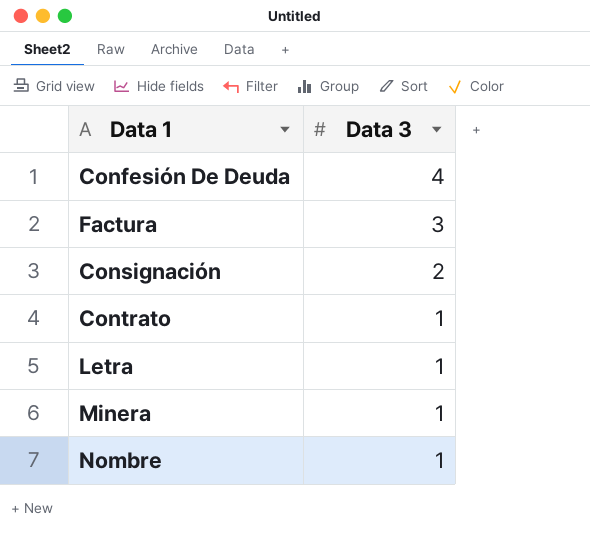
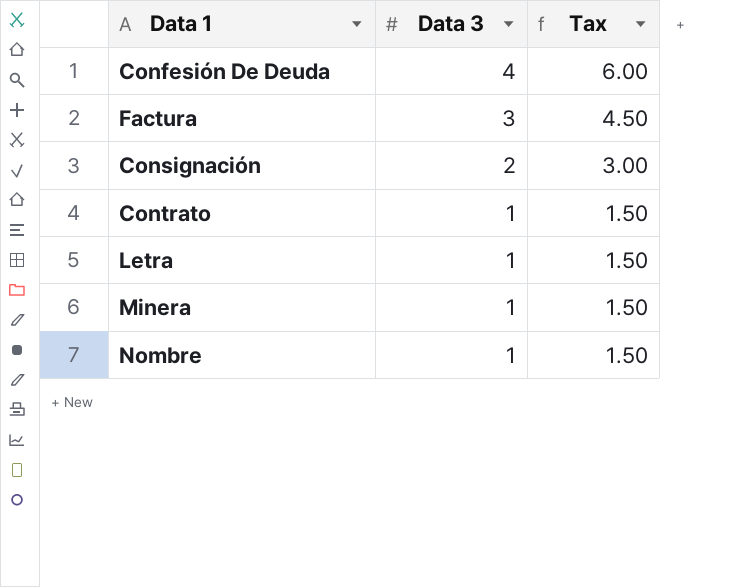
column Tax | formula: none -> [Data 3] * 1.5

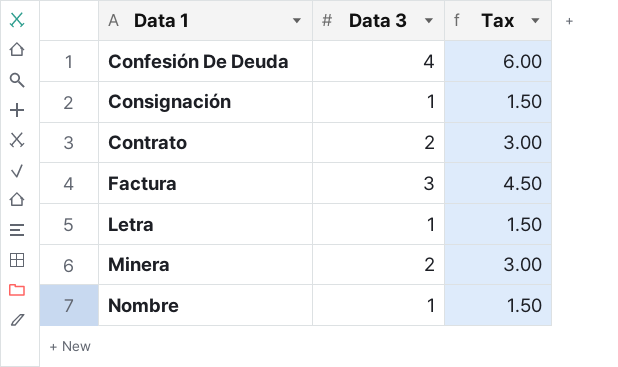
row order: Data 3 descending -> Data 1 ascending
Consignación | Data 3: 2 -> 1
Consignación | Tax: 3.00 -> 1.50
Contrato | Data 3: 1 -> 2
Contrato | Tax: 1.50 -> 3.00
Minera | Data 3: 1 -> 2
Minera | Tax: 1.50 -> 3.00

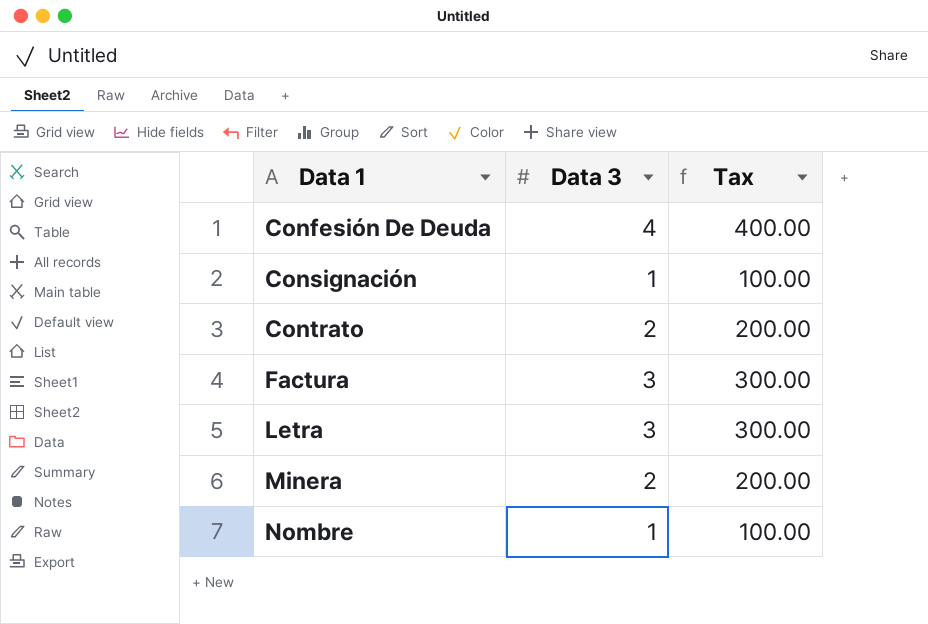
column Tax | formula: [Data 3] * 1.5 -> [Data 3] * 100
Letra | Data 3: 1 -> 3

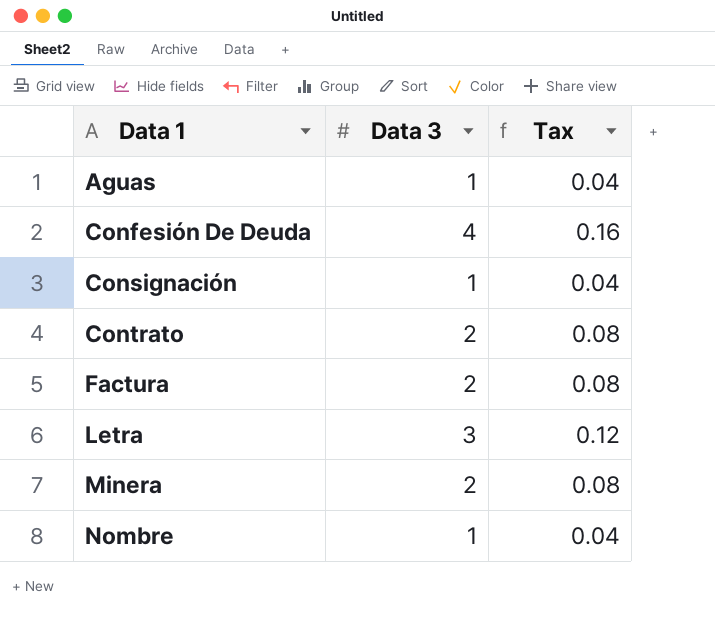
column Tax | formula: [Data 3] * 100 -> [Data 3] * 0.04
row Aguas: none -> 1 | 0.04
Factura | Data 3: 3 -> 2

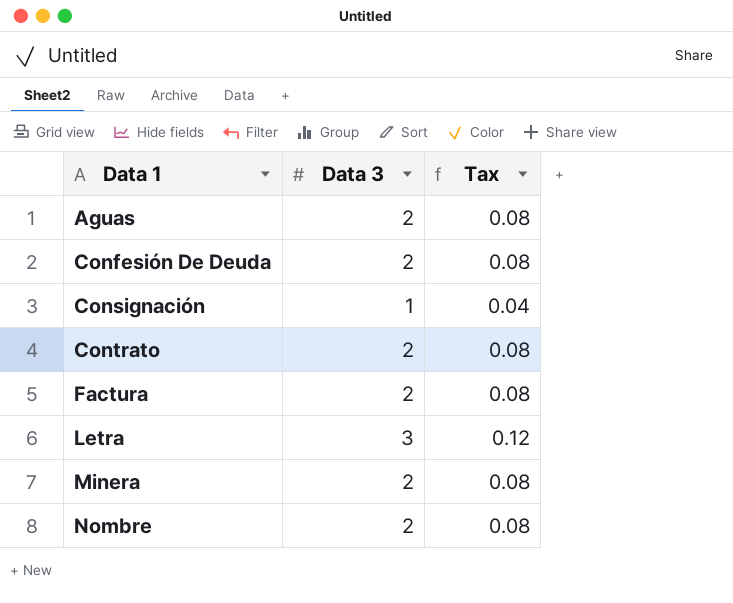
Aguas | Data 3: 1 -> 2
Aguas | Tax: 0.04 -> 0.08
Confesión De Deuda | Data 3: 4 -> 2
Confesión De Deuda | Tax: 0.16 -> 0.08
Nombre | Data 3: 1 -> 2
Nombre | Tax: 0.04 -> 0.08

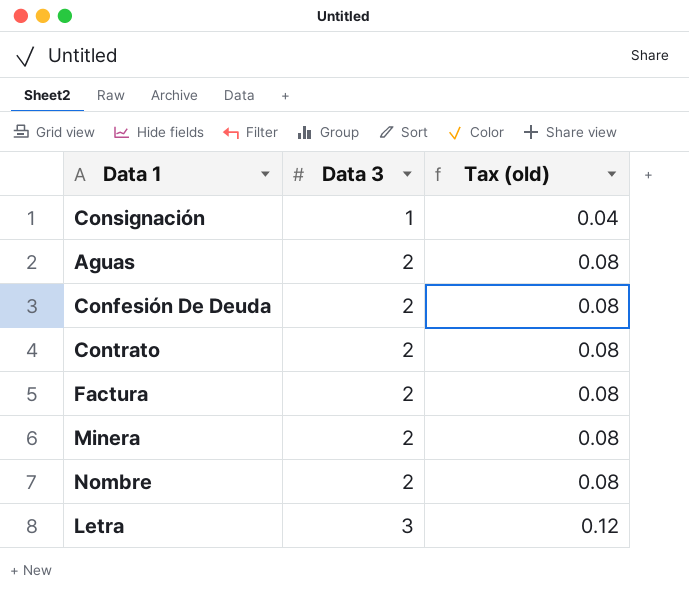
row order: Data 1 ascending -> Data 3 ascending
column name: Tax -> Tax (old)

